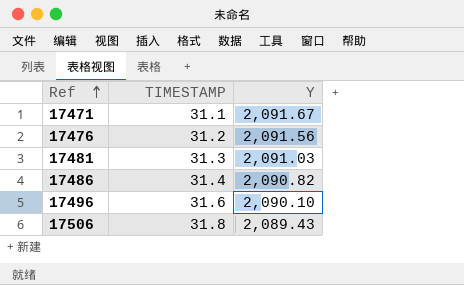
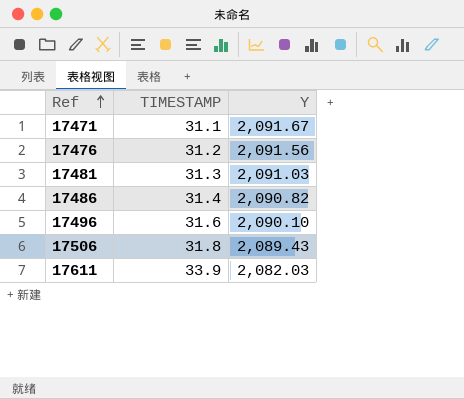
row 17611: none -> 33.9 | 2,082.03

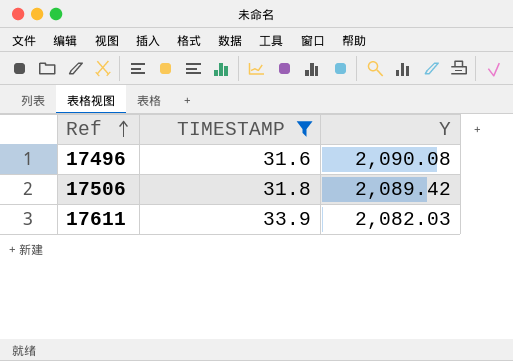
filter: none -> TIMESTAMP >= 31.6
17496 | Y: 2,090.10 -> 2,090.08
17506 | Y: 2,089.43 -> 2,089.42

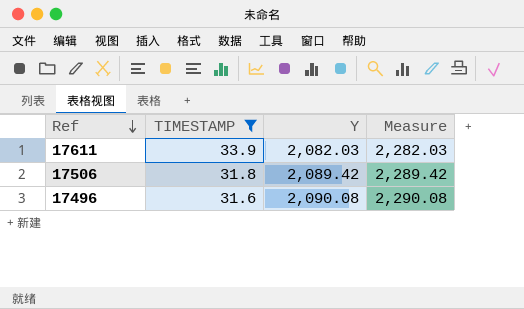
row order: Ref ascending -> Ref descending
column Measure | formula: none -> [Y] + 200

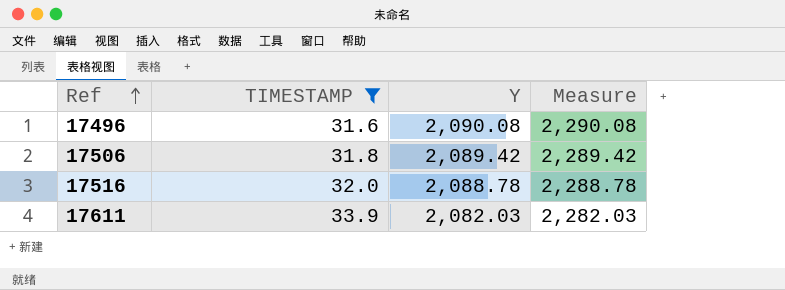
row order: Ref descending -> Ref ascending
row 17516: none -> 32.0 | 2,088.78 | 2,288.78

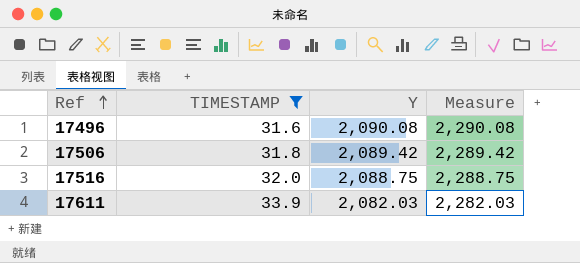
17516 | Y: 2,088.78 -> 2,088.75
17516 | Measure: 2,288.78 -> 2,288.75

